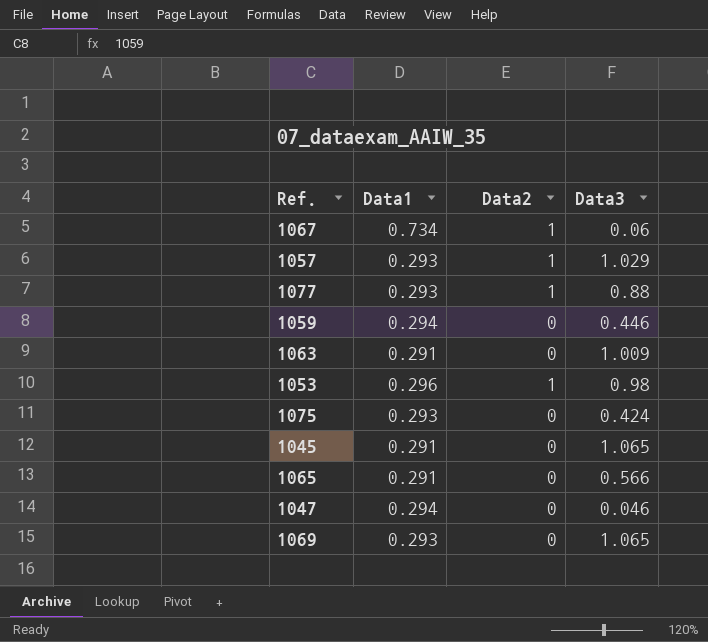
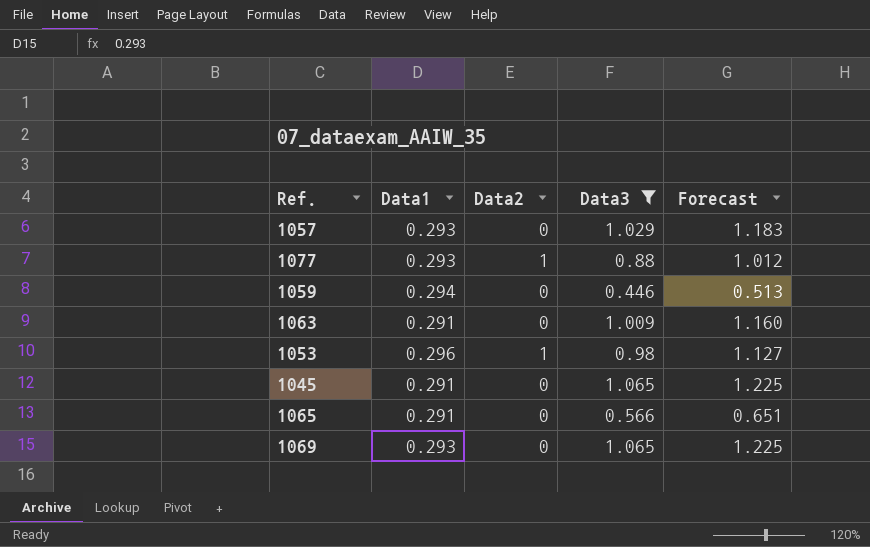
filter: none -> Data3 >= 0.446
column Forecast | formula: none -> [Data3] * 1.15
1057 | Data2: 1 -> 0

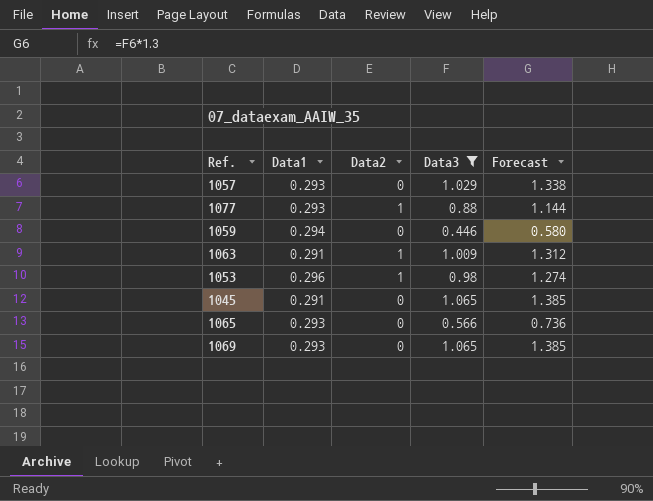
column Forecast | formula: [Data3] * 1.15 -> [Data3] * 1.3
1063 | Data2: 0 -> 1
1065 | Data1: 0.291 -> 0.293

